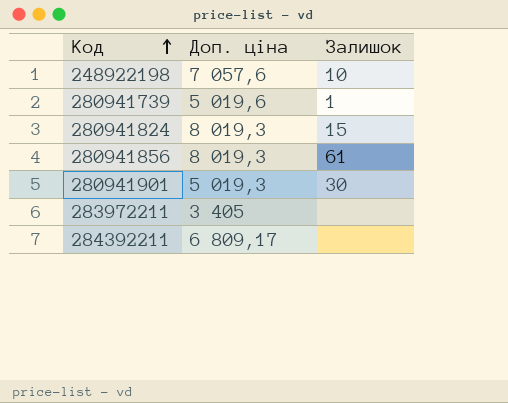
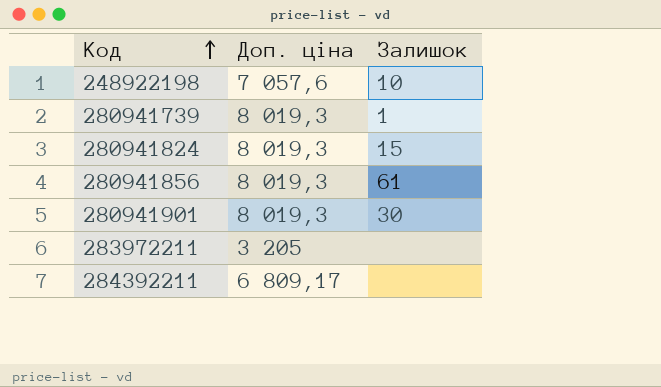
280941739 | Доп. ціна: 5 019,6 -> 8 019,3
280941901 | Доп. ціна: 5 019,3 -> 8 019,3
283972211 | Доп. ціна: 3 405 -> 3 205

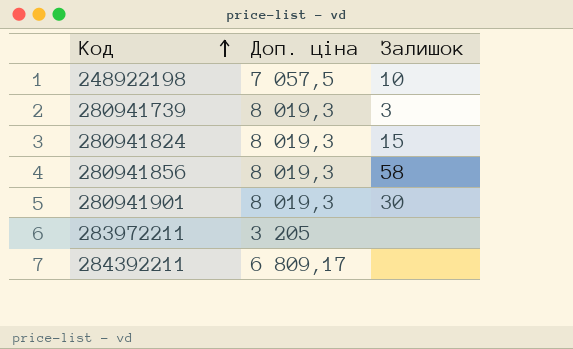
248922198 | Доп. ціна: 7 057,6 -> 7 057,5
280941739 | Залишок: 1 -> 3
280941856 | Залишок: 61 -> 58

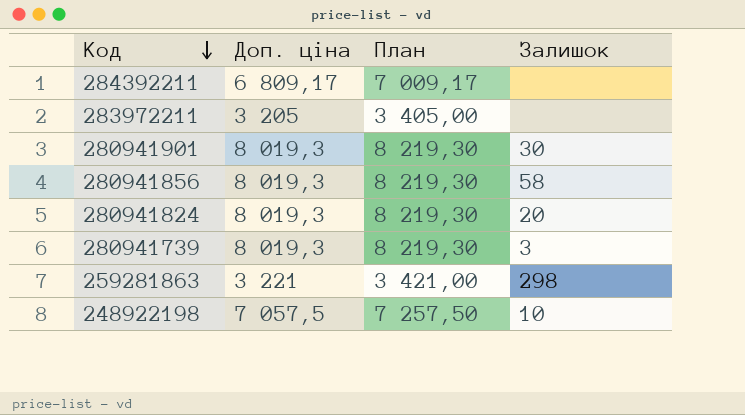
row order: Код ascending -> Код descending
column План | formula: none -> [Доп. ціна] + 200
280941824 | Залишок: 15 -> 20
row 259281863: none -> 3 221 | 3 421,00 | 298

